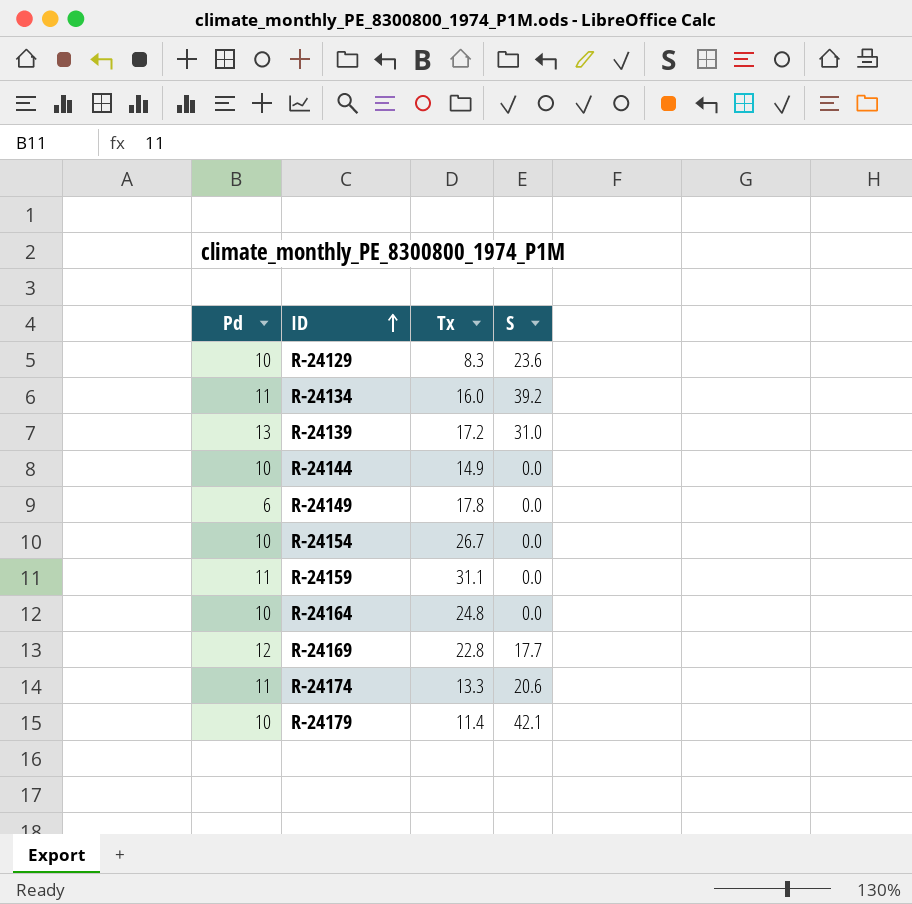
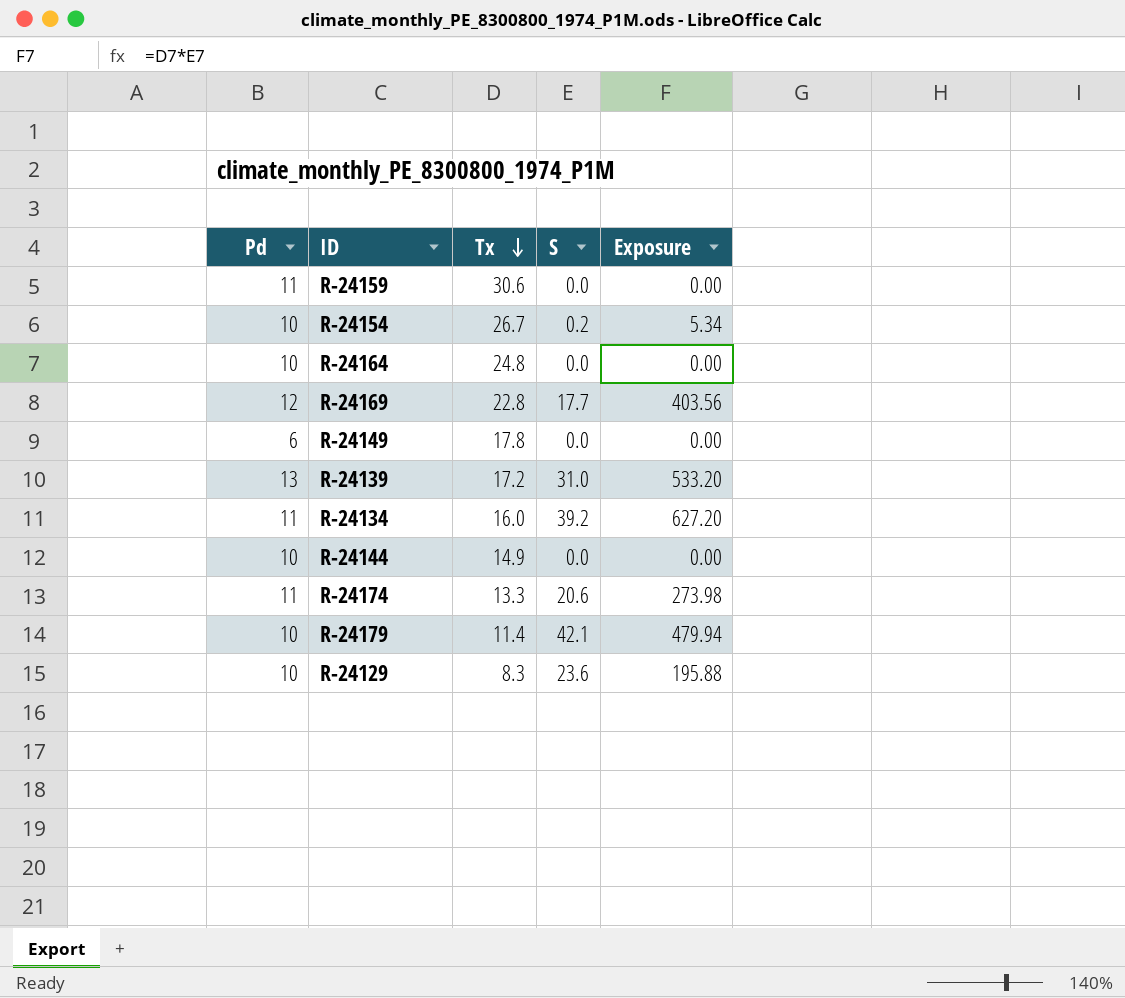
row order: ID ascending -> Tx descending
column Exposure | formula: none -> [Tx] * [S]
R-24159 | Tx: 31.1 -> 30.6
R-24154 | S: 0.0 -> 0.2

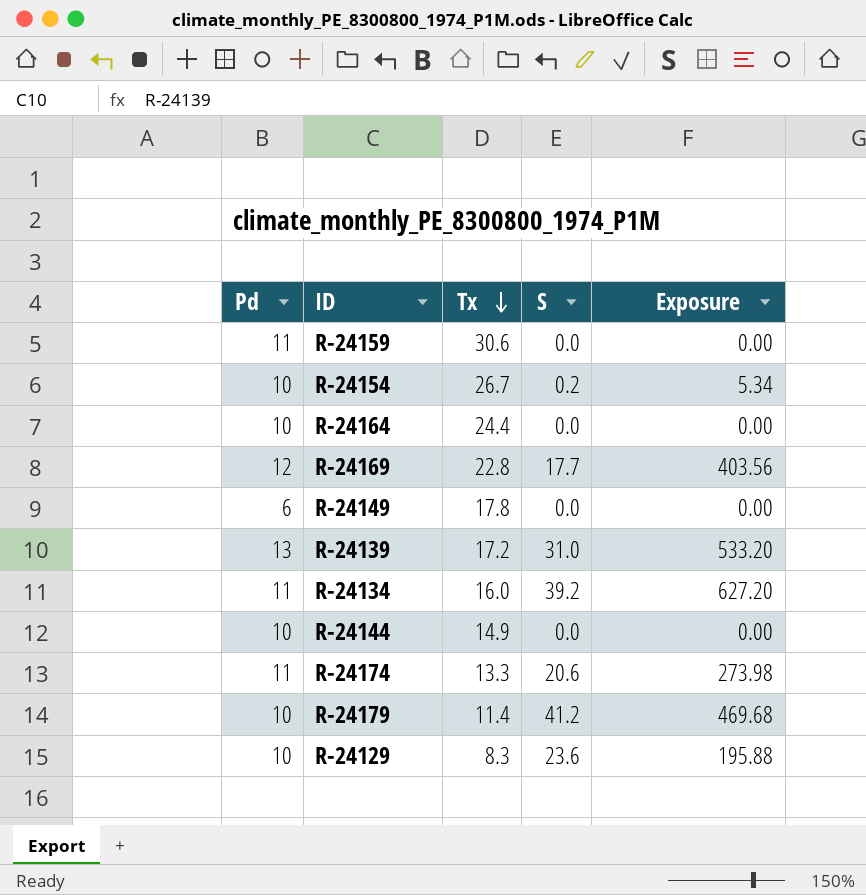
R-24164 | Tx: 24.8 -> 24.4
R-24179 | S: 42.1 -> 41.2
R-24179 | Exposure: 479.94 -> 469.68

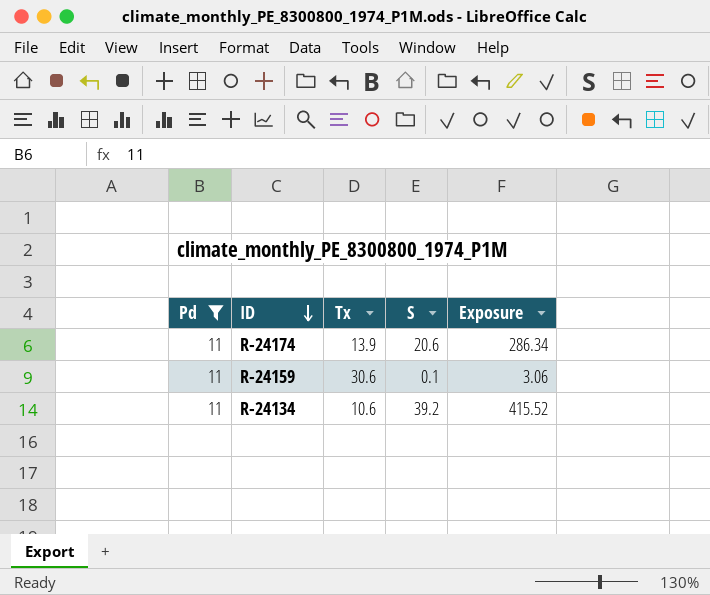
filter: none -> Pd = 11
row order: Tx descending -> ID descending
R-24174 | Tx: 13.3 -> 13.9
R-24174 | Exposure: 273.98 -> 286.34
R-24159 | S: 0.0 -> 0.1
R-24159 | Exposure: 0.00 -> 3.06
R-24134 | Tx: 16.0 -> 10.6
R-24134 | Exposure: 627.20 -> 415.52

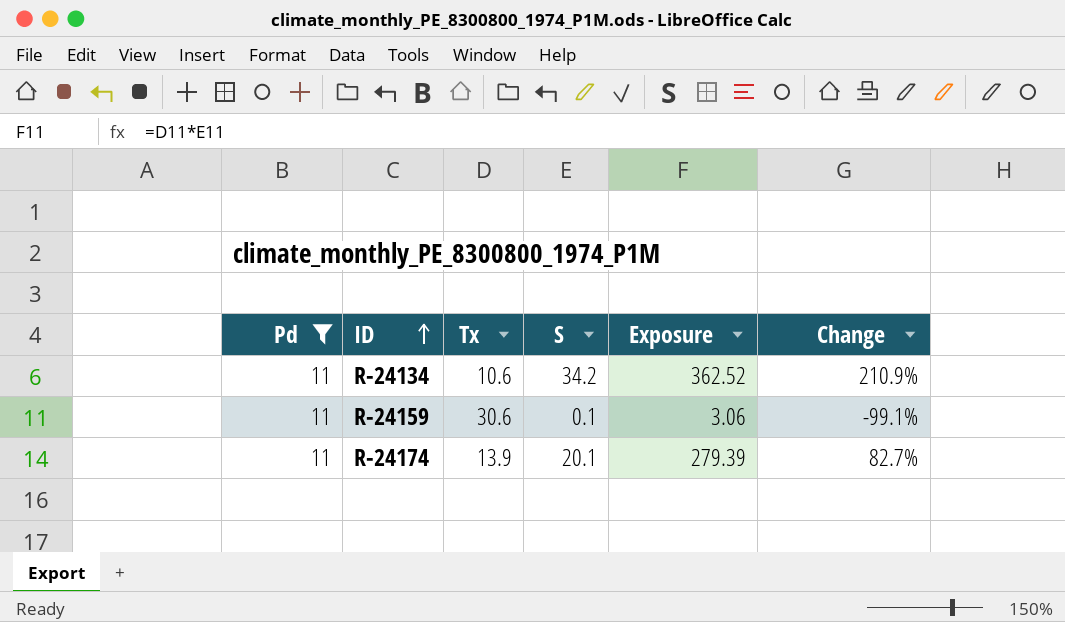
row order: ID descending -> ID ascending
column Change | formula: none -> ([S] - [Pd]) / [Pd]
R-24134 | S: 39.2 -> 34.2
R-24134 | Exposure: 415.52 -> 362.52
R-24174 | S: 20.6 -> 20.1
R-24174 | Exposure: 286.34 -> 279.39

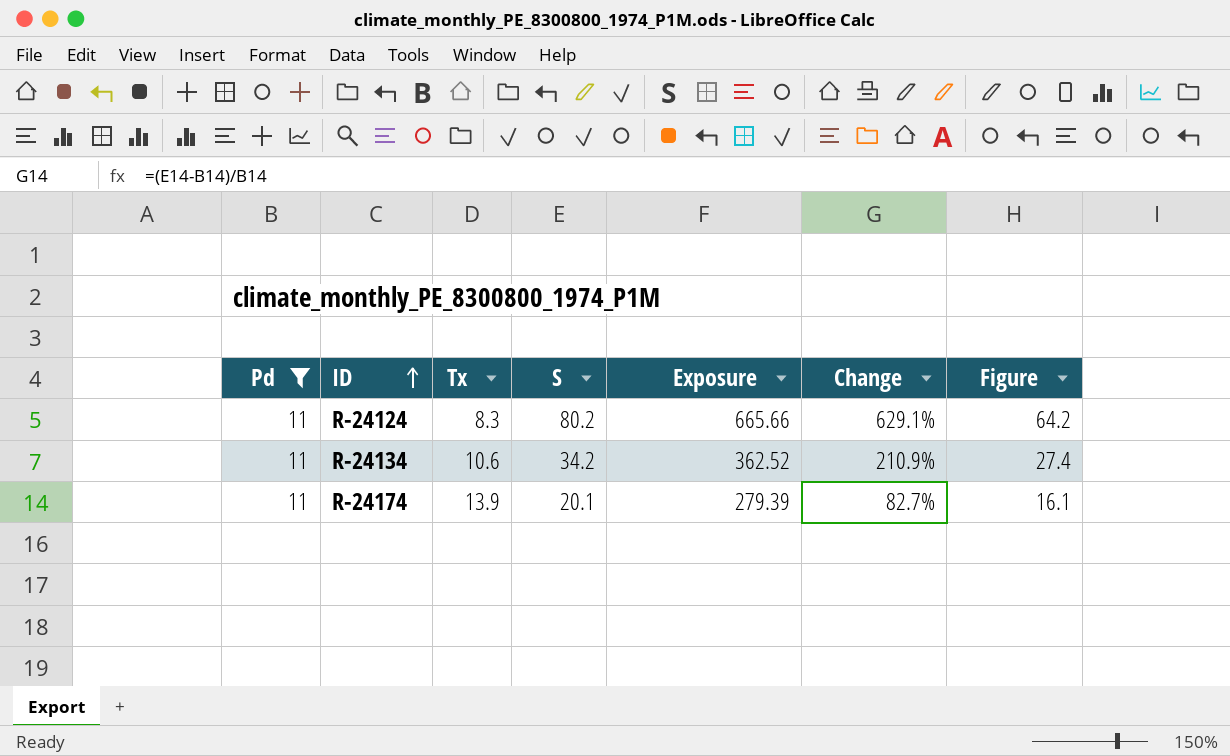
column Figure | formula: none -> [S] * 0.8
row R-24159: 11 | 30.6 | 0.1 | 3.06 | -99.1% -> none
row R-24124: none -> 11 | 8.3 | 80.2 | 665.66 | 629.1% | 64.2

